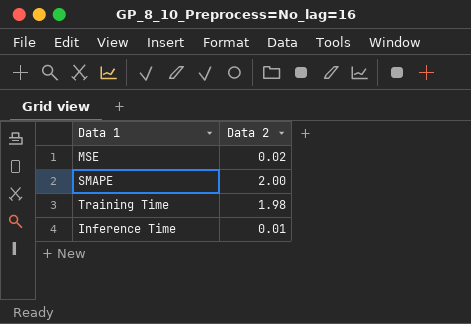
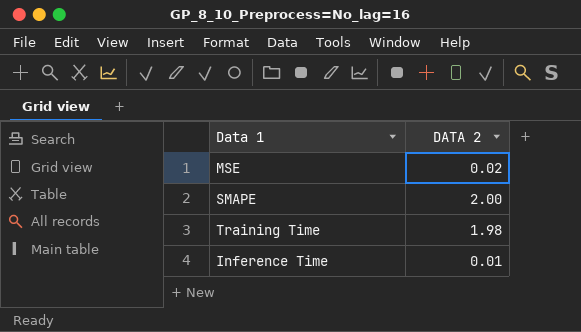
column name: Data 2 -> DATA 2

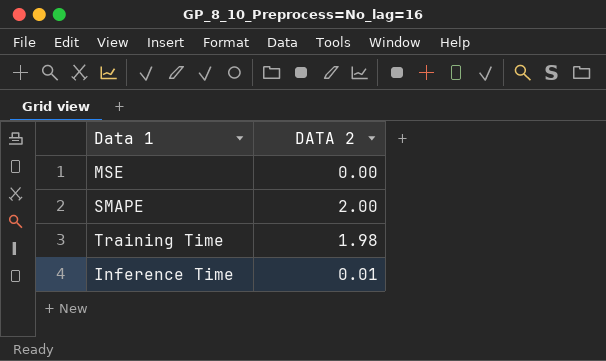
MSE | DATA 2: 0.02 -> 0.00

